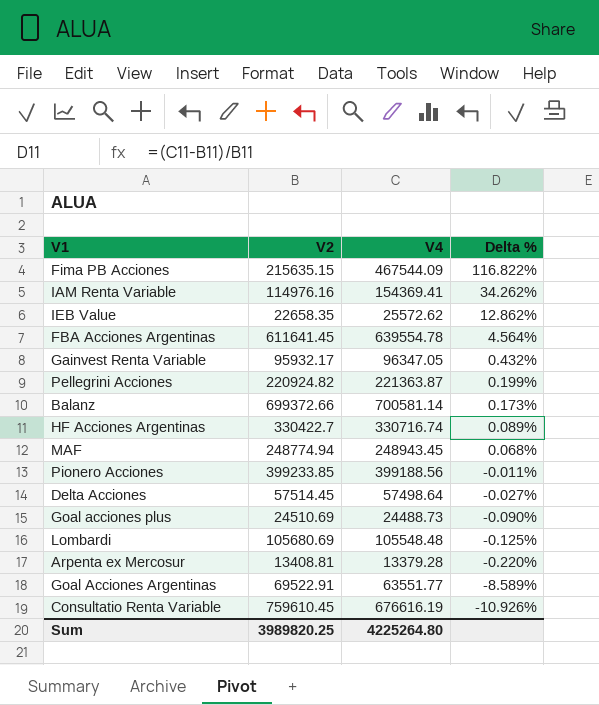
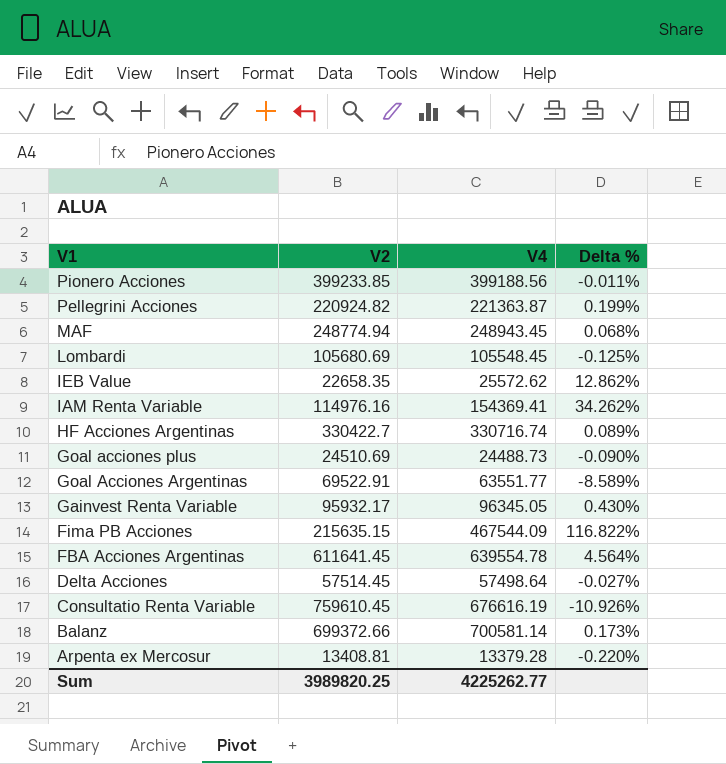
row order: Delta % descending -> V1 descending
Lombardi | V4: 105548.48 -> 105548.45
Gainvest Renta Variable | V4: 96347.05 -> 96345.05
Gainvest Renta Variable | Delta %: 0.432% -> 0.430%
Sum | V4: 4225264.80 -> 4225262.77

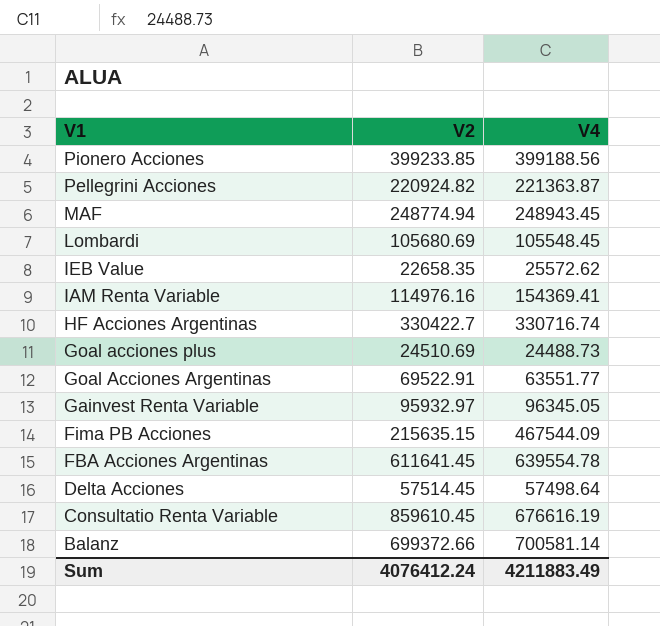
column Delta % | formula: ([V4] - [V2]) / [V2] -> none
row Arpenta ex Mercosur: 13408.81 | 13379.28 | -0.220% -> none
Gainvest Renta Variable | V2: 95932.17 -> 95932.97
Consultatio Renta Variable | V2: 759610.45 -> 859610.45
Sum | V2: 3989820.25 -> 4076412.24
Sum | V4: 4225262.77 -> 4211883.49

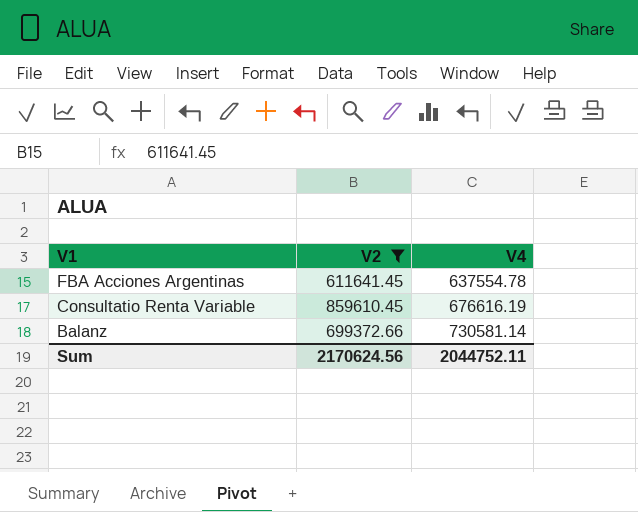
filter: none -> V2 >= 611641.45
FBA Acciones Argentinas | V4: 639554.78 -> 637554.78
Balanz | V4: 700581.14 -> 730581.14
Sum | V2: 4076412.24 -> 2170624.56
Sum | V4: 4211883.49 -> 2044752.11

